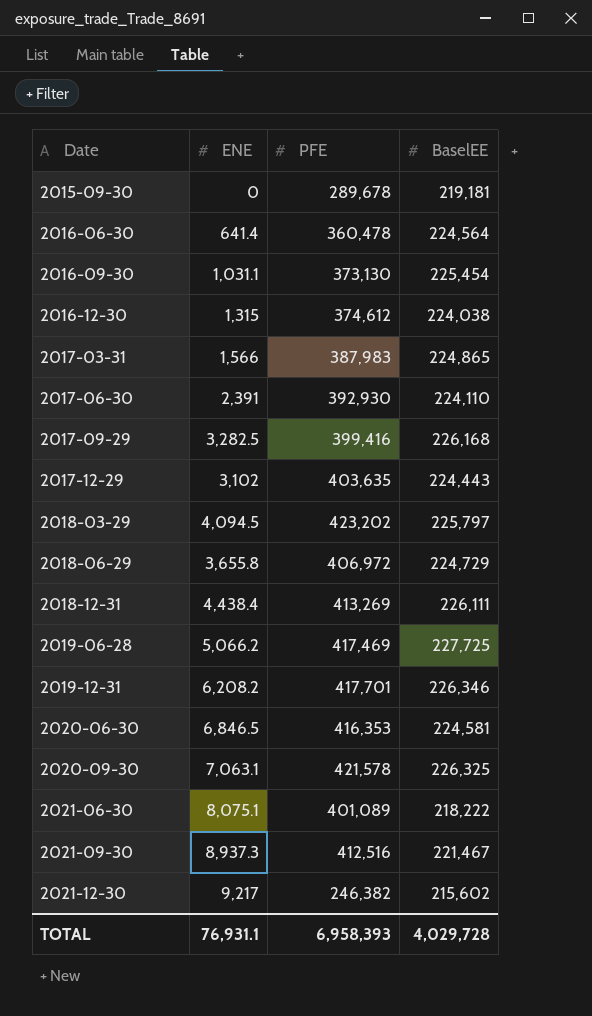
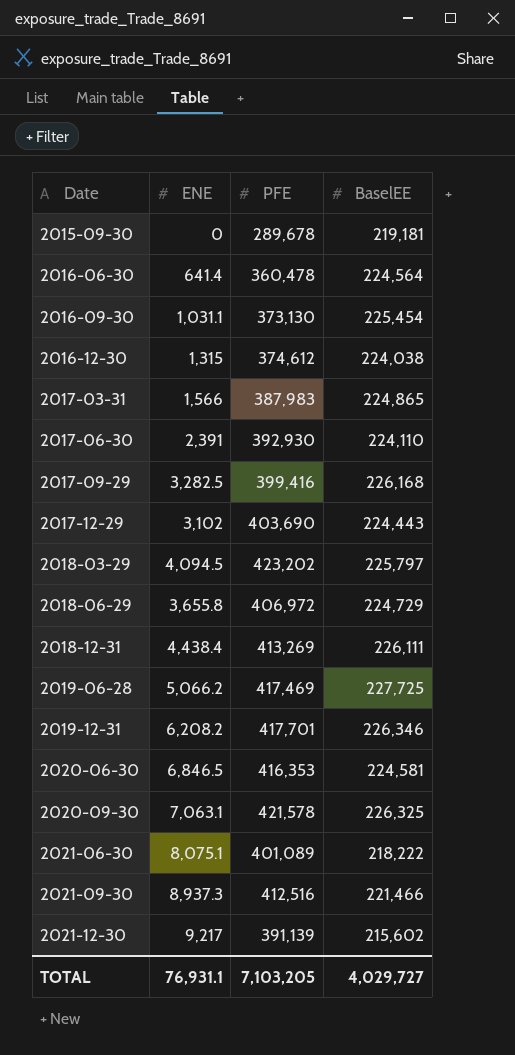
2017-12-29 | PFE: 403,635 -> 403,690
2021-09-30 | BaselEE: 221,467 -> 221,466
2021-12-30 | PFE: 246,382 -> 391,139
TOTAL | PFE: 6,958,393 -> 7,103,205
TOTAL | BaselEE: 4,029,728 -> 4,029,727

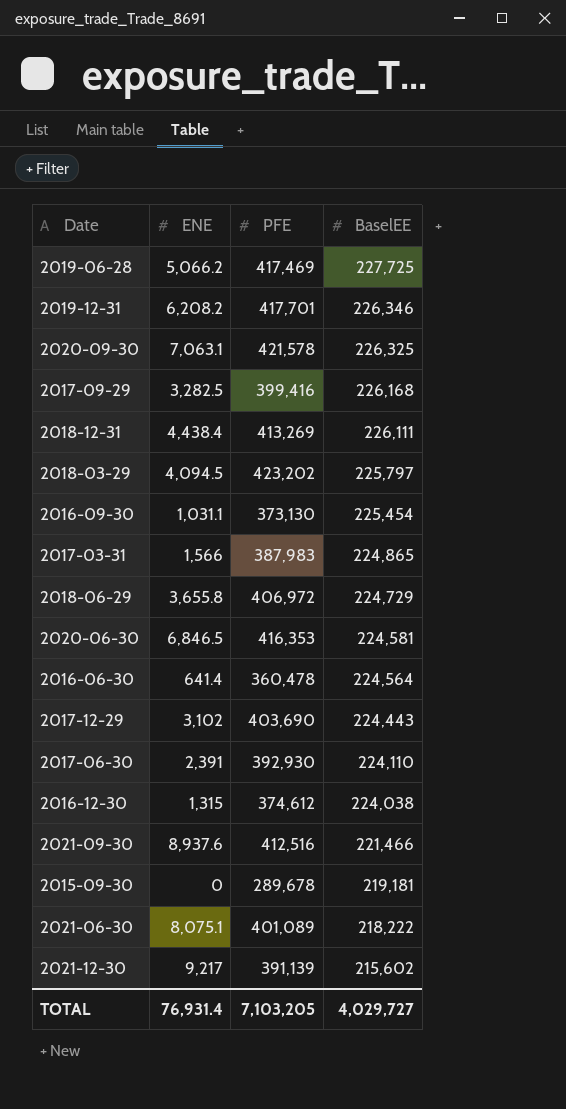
row order: Date ascending -> BaselEE descending
2021-09-30 | ENE: 8,937.3 -> 8,937.6
TOTAL | ENE: 76,931.1 -> 76,931.4

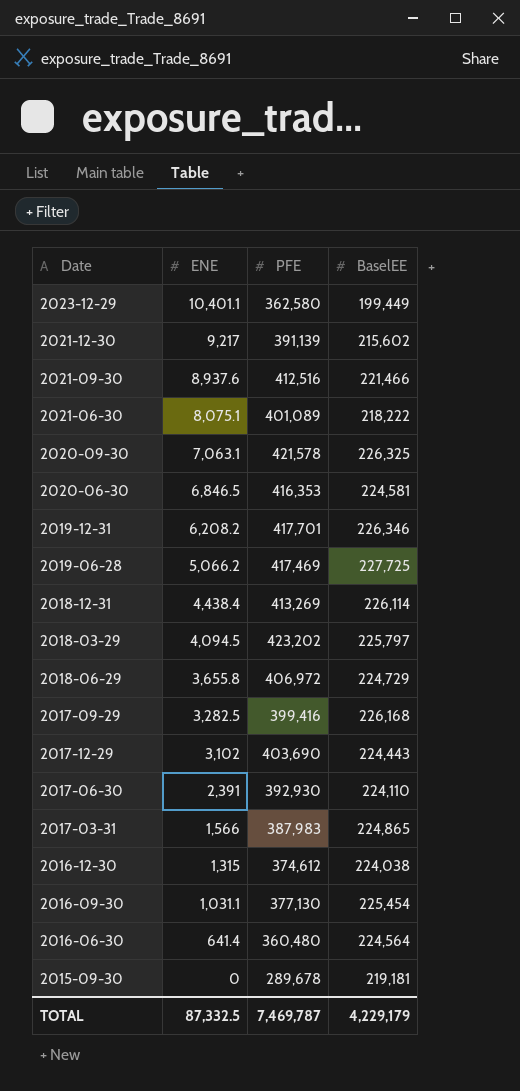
row order: BaselEE descending -> ENE descending
row 2023-12-29: none -> 10,401.1 | 362,580 | 199,449
2018-12-31 | BaselEE: 226,111 -> 226,114
2016-09-30 | PFE: 373,130 -> 377,130
2016-06-30 | PFE: 360,478 -> 360,480
TOTAL | ENE: 76,931.4 -> 87,332.5
TOTAL | PFE: 7,103,205 -> 7,469,787
TOTAL | BaselEE: 4,029,727 -> 4,229,179

